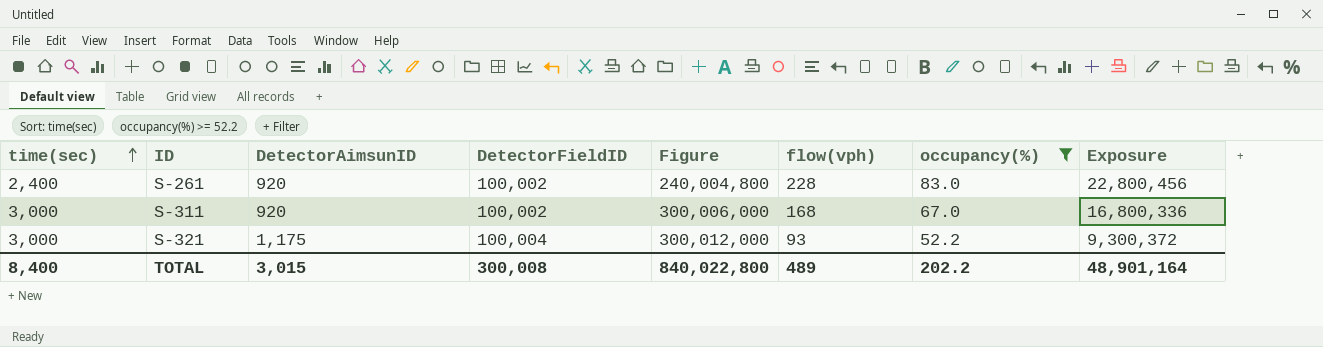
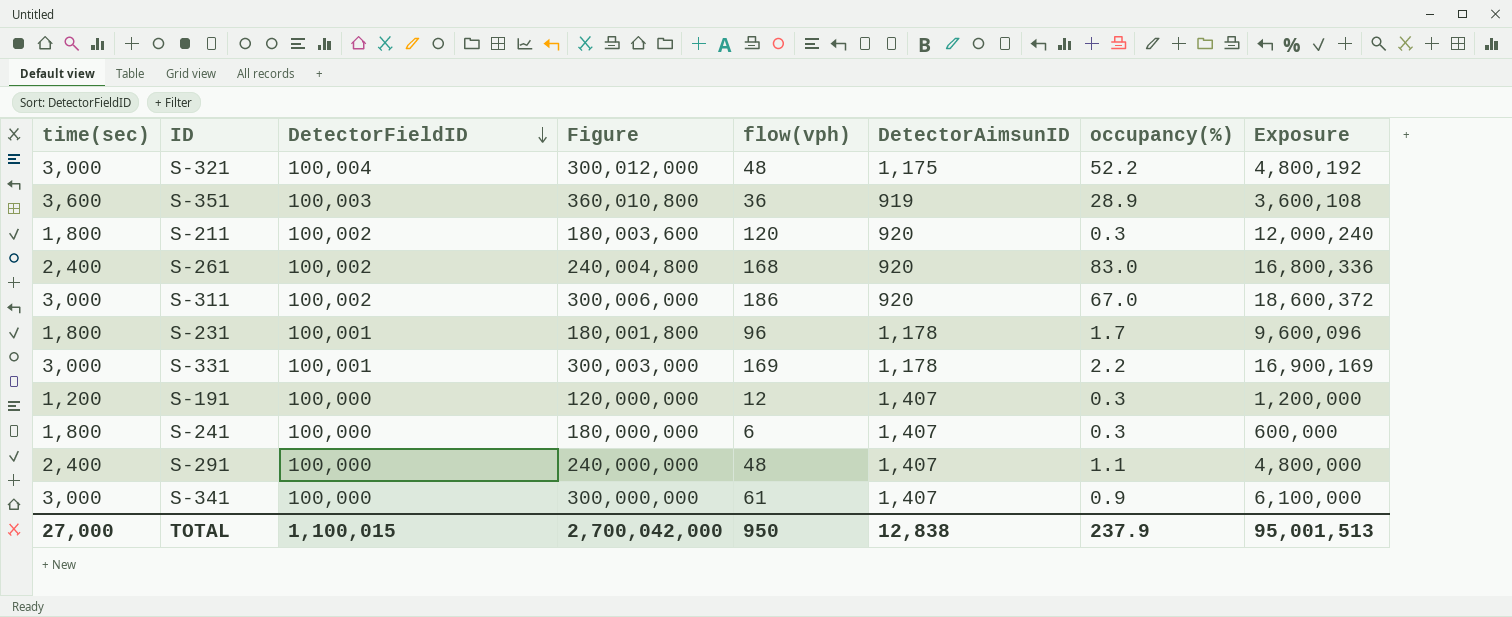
filter: occupancy(%) >= 52.2 -> none
row order: time(sec) ascending -> DetectorFieldID descending
column DetectorAimsunID | position: 3 -> 6
S-321 | flow(vph): 93 -> 48
S-321 | Exposure: 9,300,372 -> 4,800,192
S-261 | flow(vph): 228 -> 168
S-261 | Exposure: 22,800,456 -> 16,800,336
S-311 | flow(vph): 168 -> 186
S-311 | Exposure: 16,800,336 -> 18,600,372
TOTAL | time(sec): 8,400 -> 27,000
TOTAL | DetectorFieldID: 300,008 -> 1,100,015
TOTAL | Figure: 840,022,800 -> 2,700,042,000
TOTAL | flow(vph): 489 -> 950
TOTAL | DetectorAimsunID: 3,015 -> 12,838
TOTAL | occupancy(%): 202.2 -> 237.9
TOTAL | Exposure: 48,901,164 -> 95,001,513

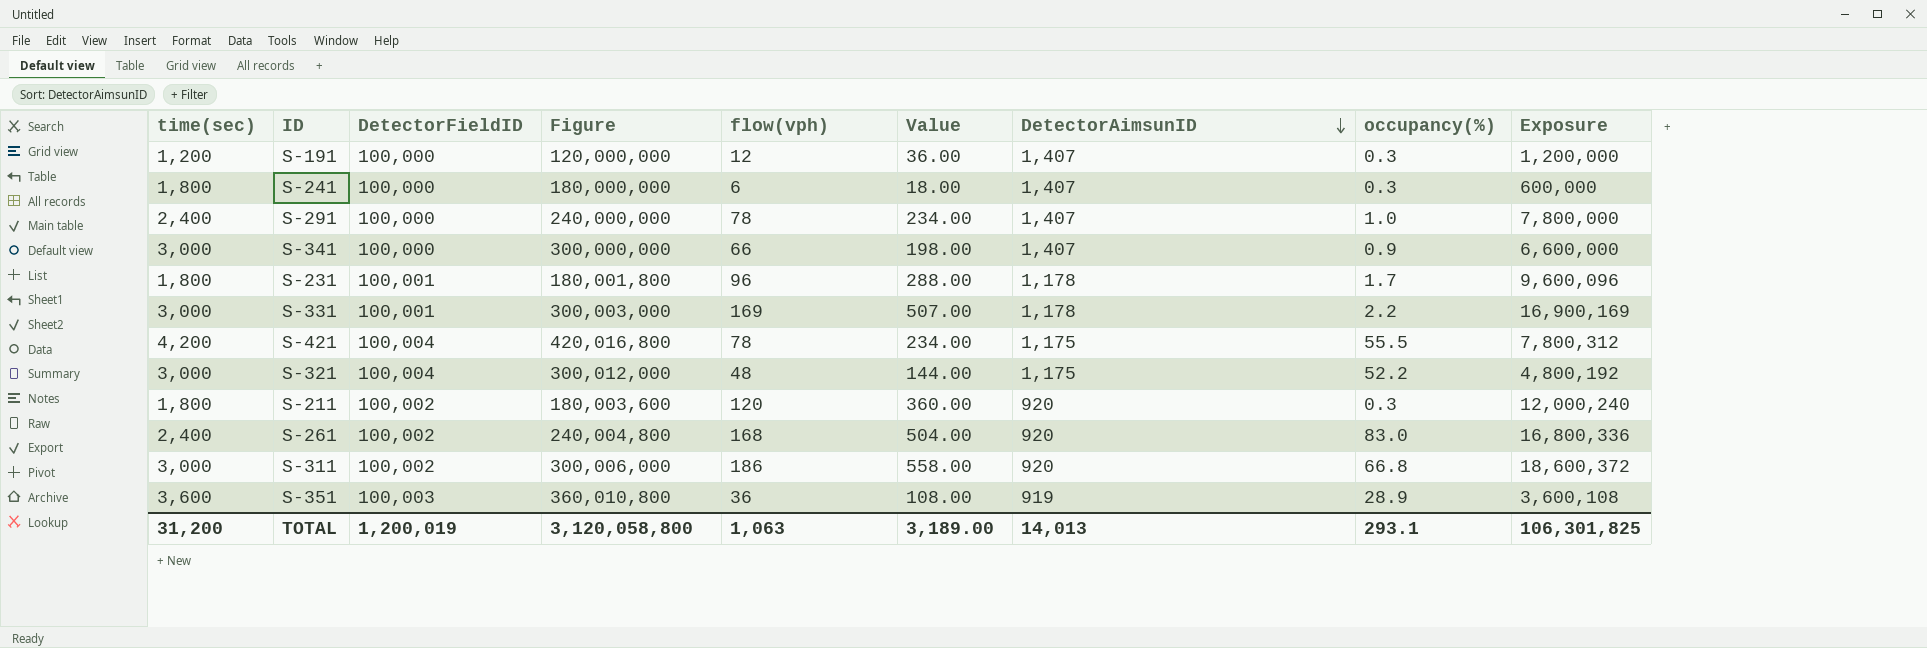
row order: DetectorFieldID descending -> DetectorAimsunID descending
column Value | formula: none -> [flow(vph)] * 3
S-291 | flow(vph): 48 -> 78
S-291 | occupancy(%): 1.1 -> 1.0
S-291 | Exposure: 4,800,000 -> 7,800,000
S-341 | flow(vph): 61 -> 66
S-341 | Exposure: 6,100,000 -> 6,600,000
row S-421: none -> 4,200 | 100,004 | 420,016,800 | 78 | 234.00 | 1,175 | 55.5 | 7,800,312
S-311 | occupancy(%): 67.0 -> 66.8
TOTAL | time(sec): 27,000 -> 31,200
TOTAL | DetectorFieldID: 1,100,015 -> 1,200,019
TOTAL | Figure: 2,700,042,000 -> 3,120,058,800
TOTAL | flow(vph): 950 -> 1,063
TOTAL | DetectorAimsunID: 12,838 -> 14,013
TOTAL | occupancy(%): 237.9 -> 293.1
TOTAL | Exposure: 95,001,513 -> 106,301,825

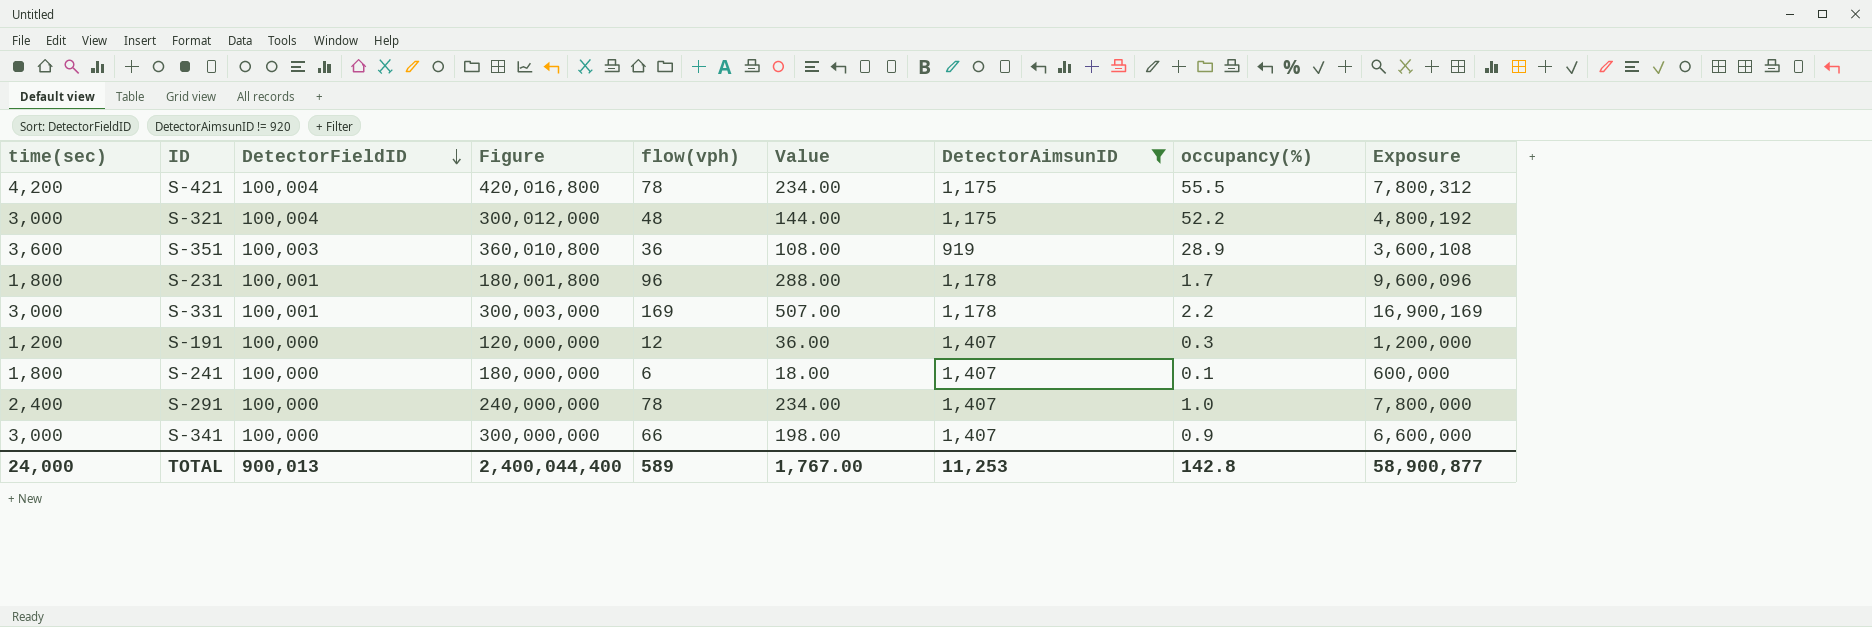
filter: none -> DetectorAimsunID != 920
row order: DetectorAimsunID descending -> DetectorFieldID descending
S-241 | occupancy(%): 0.3 -> 0.1
TOTAL | time(sec): 31,200 -> 24,000
TOTAL | DetectorFieldID: 1,200,019 -> 900,013
TOTAL | Figure: 3,120,058,800 -> 2,400,044,400
TOTAL | flow(vph): 1,063 -> 589
TOTAL | Value: 3,189.00 -> 1,767.00
TOTAL | DetectorAimsunID: 14,013 -> 11,253
TOTAL | occupancy(%): 293.1 -> 142.8
TOTAL | Exposure: 106,301,825 -> 58,900,877

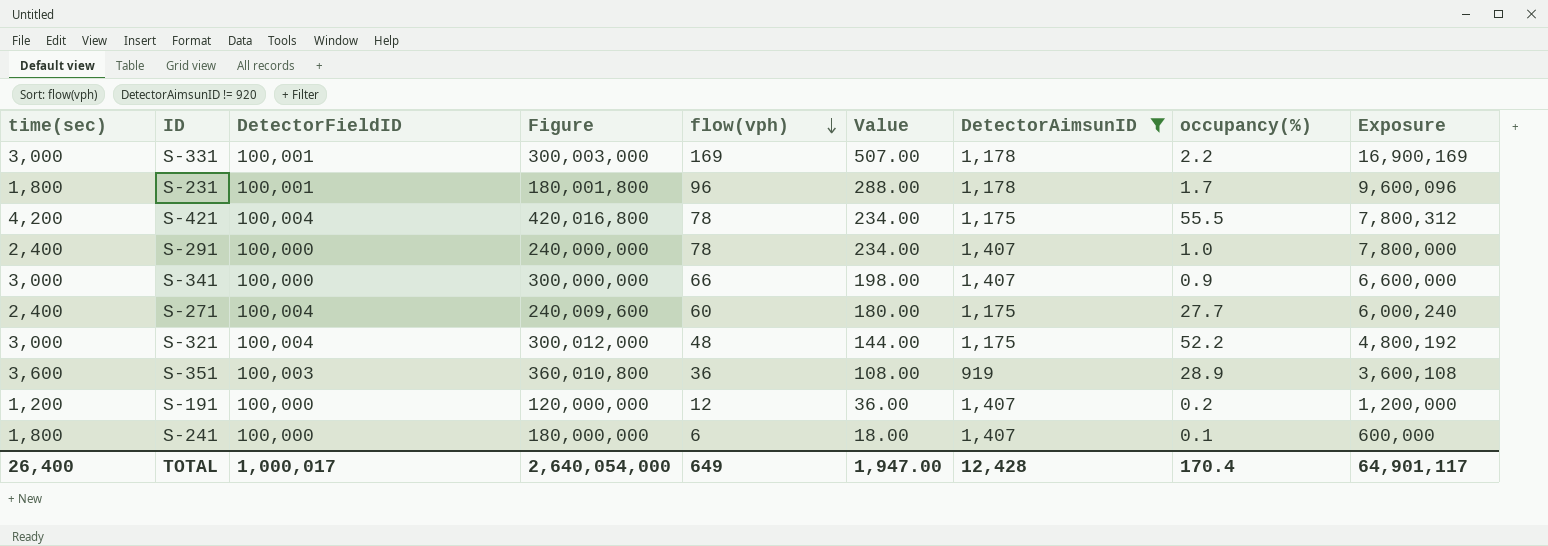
row order: DetectorFieldID descending -> flow(vph) descending
row S-271: none -> 2,400 | 100,004 | 240,009,600 | 60 | 180.00 | 1,175 | 27.7 | 6,000,240
S-191 | occupancy(%): 0.3 -> 0.2
TOTAL | time(sec): 24,000 -> 26,400
TOTAL | DetectorFieldID: 900,013 -> 1,000,017
TOTAL | Figure: 2,400,044,400 -> 2,640,054,000
TOTAL | flow(vph): 589 -> 649
TOTAL | Value: 1,767.00 -> 1,947.00
TOTAL | DetectorAimsunID: 11,253 -> 12,428
TOTAL | occupancy(%): 142.8 -> 170.4
TOTAL | Exposure: 58,900,877 -> 64,901,117

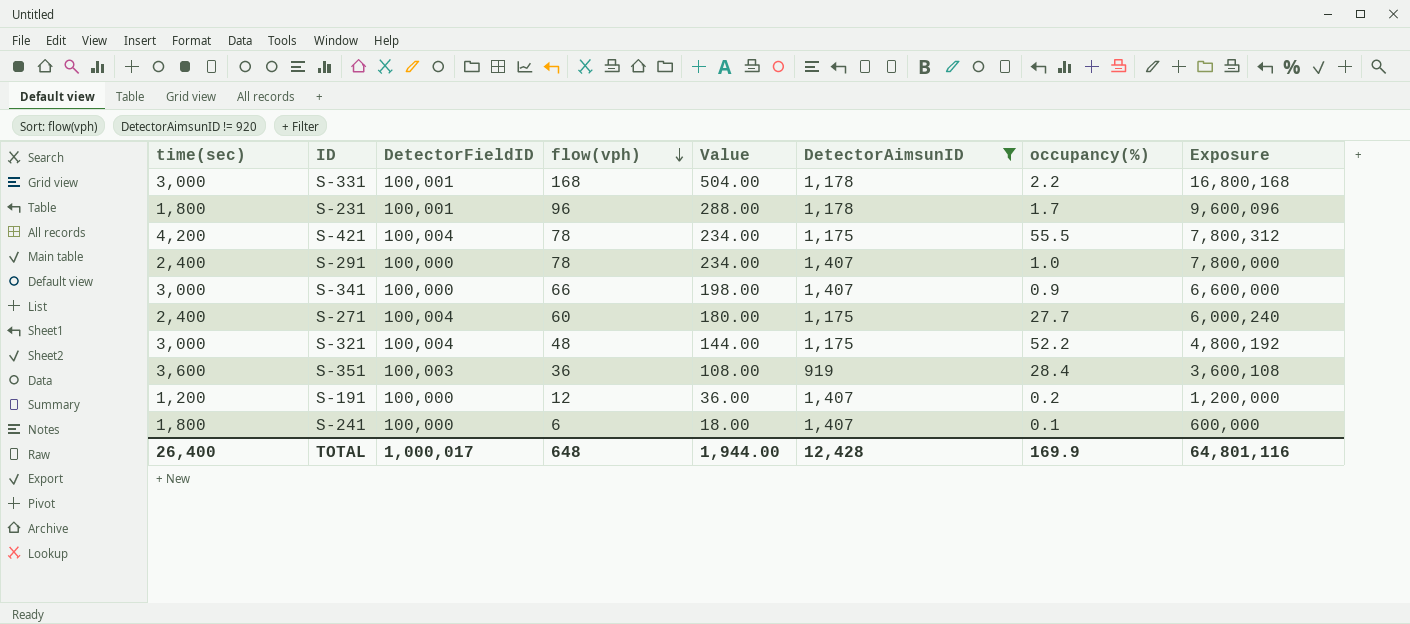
column Figure | formula: [time(sec)] * [DetectorFieldID] -> none
S-331 | flow(vph): 169 -> 168
S-331 | Value: 507.00 -> 504.00
S-331 | Exposure: 16,900,169 -> 16,800,168
S-351 | occupancy(%): 28.9 -> 28.4
TOTAL | flow(vph): 649 -> 648
TOTAL | Value: 1,947.00 -> 1,944.00
TOTAL | occupancy(%): 170.4 -> 169.9
TOTAL | Exposure: 64,901,117 -> 64,801,116

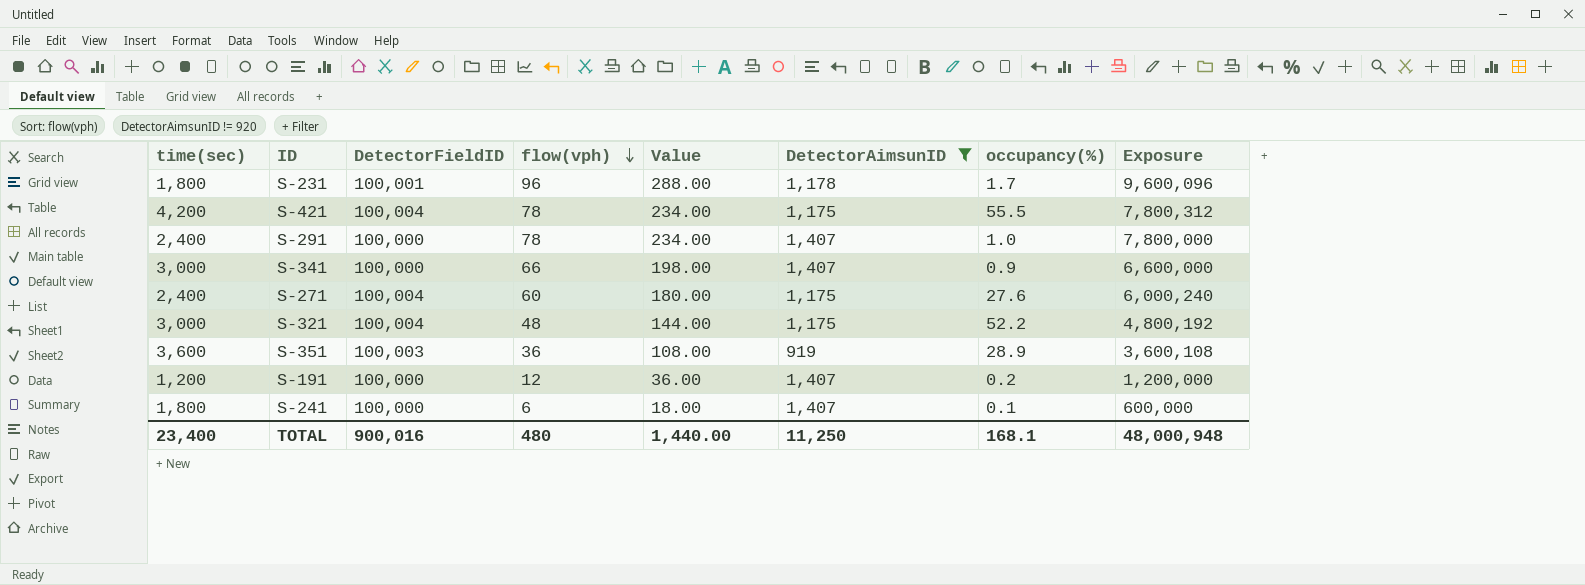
row S-331: 3,000 | 100,001 | 168 | 504.00 | 1,178 | 2.2 | 16,800,168 -> none
S-271 | occupancy(%): 27.7 -> 27.6
S-351 | occupancy(%): 28.4 -> 28.9
TOTAL | time(sec): 26,400 -> 23,400
TOTAL | DetectorFieldID: 1,000,017 -> 900,016
TOTAL | flow(vph): 648 -> 480
TOTAL | Value: 1,944.00 -> 1,440.00
TOTAL | DetectorAimsunID: 12,428 -> 11,250
TOTAL | occupancy(%): 169.9 -> 168.1
TOTAL | Exposure: 64,801,116 -> 48,000,948

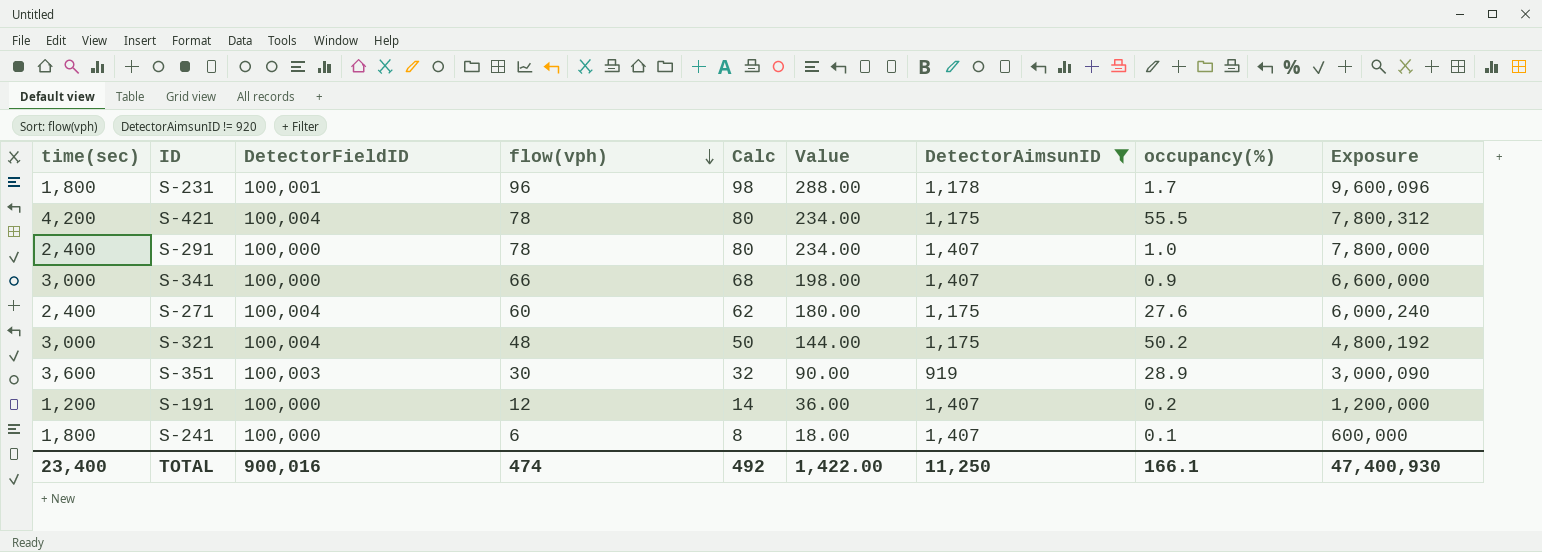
column Calc | formula: none -> [flow(vph)] + 2
S-321 | occupancy(%): 52.2 -> 50.2
S-351 | flow(vph): 36 -> 30
S-351 | Value: 108.00 -> 90.00
S-351 | Exposure: 3,600,108 -> 3,000,090
TOTAL | flow(vph): 480 -> 474
TOTAL | Value: 1,440.00 -> 1,422.00
TOTAL | occupancy(%): 168.1 -> 166.1
TOTAL | Exposure: 48,000,948 -> 47,400,930

